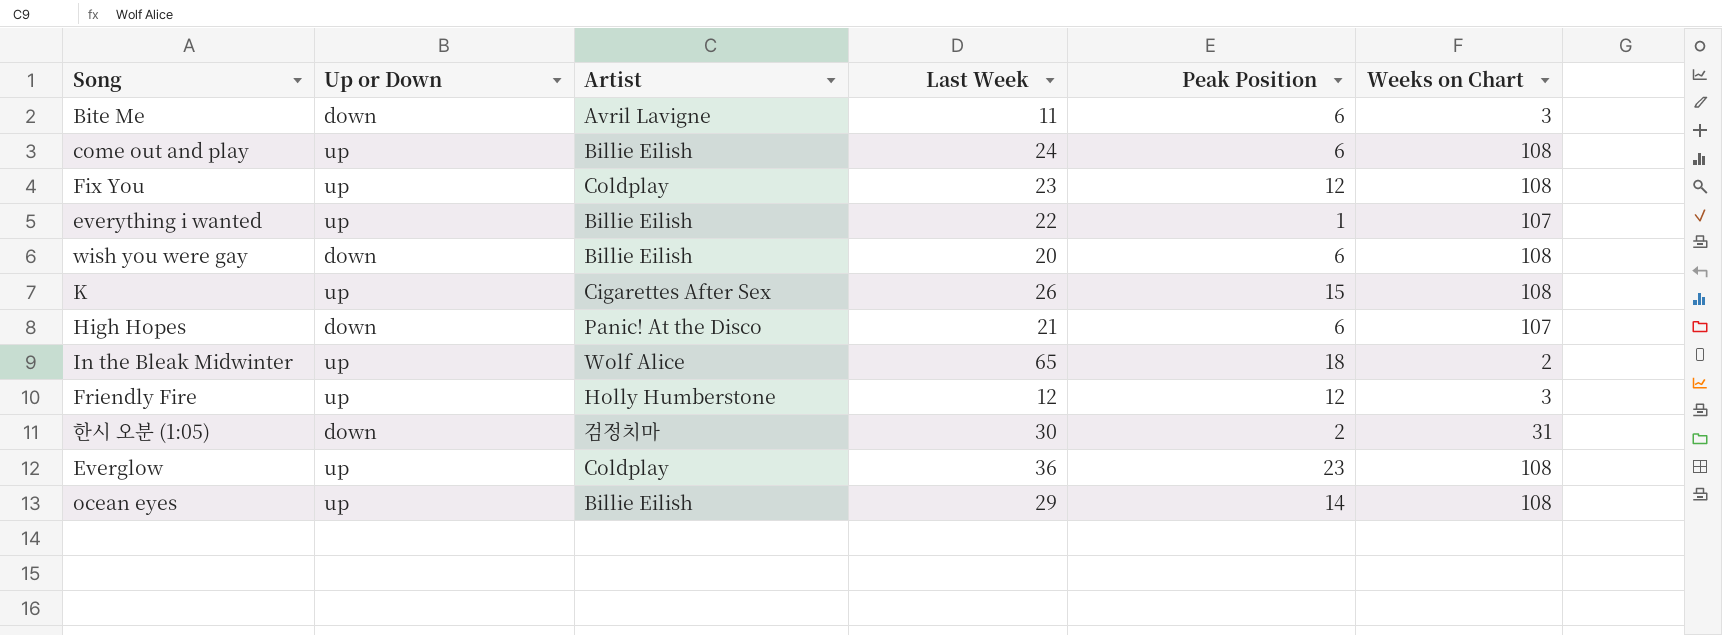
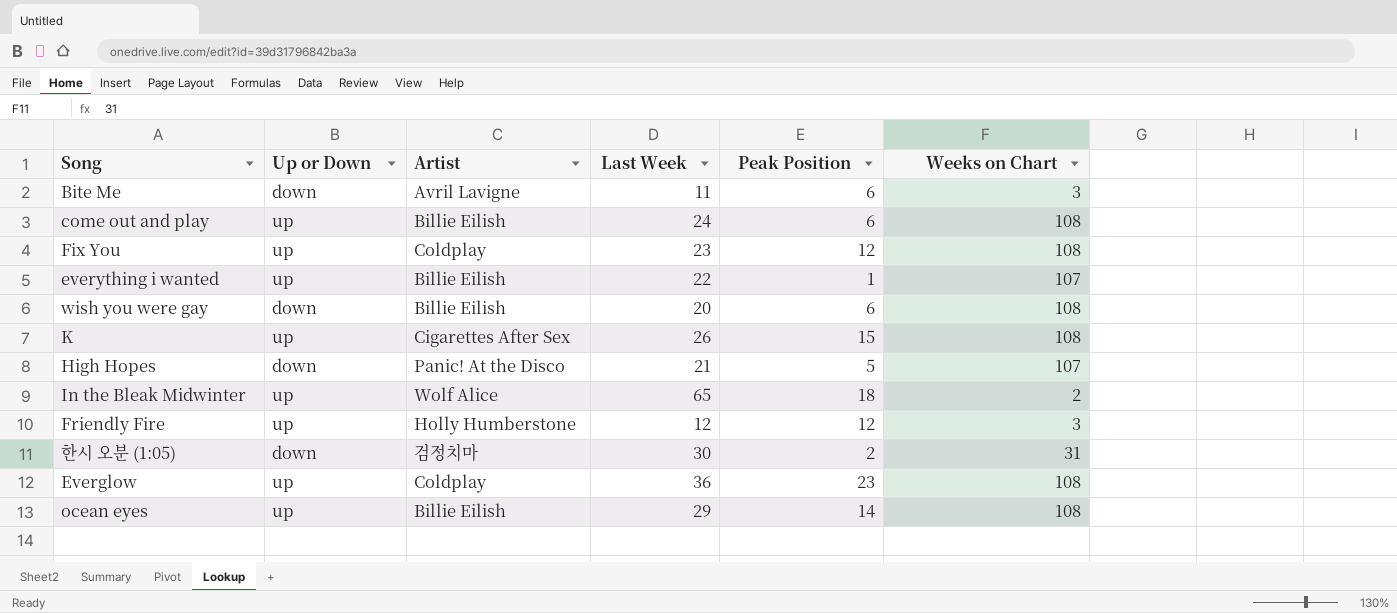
High Hopes | Peak Position: 6 -> 5

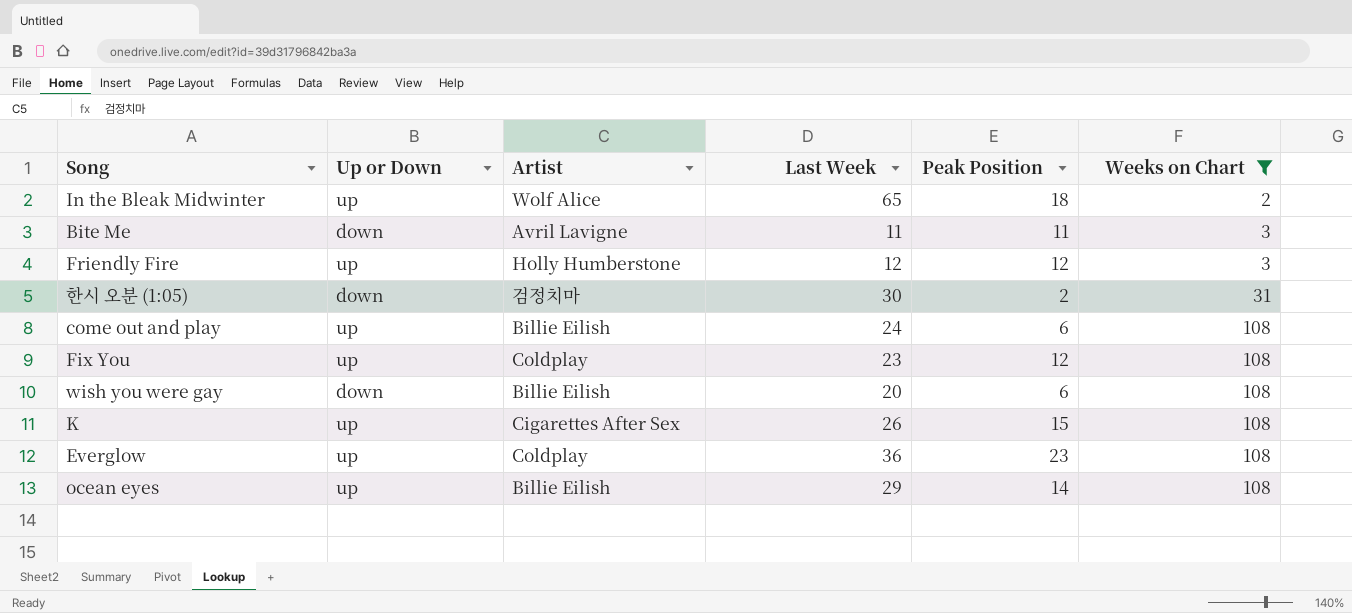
filter: none -> Weeks on Chart != 107
row order: none -> Weeks on Chart ascending
Bite Me | Peak Position: 6 -> 11

